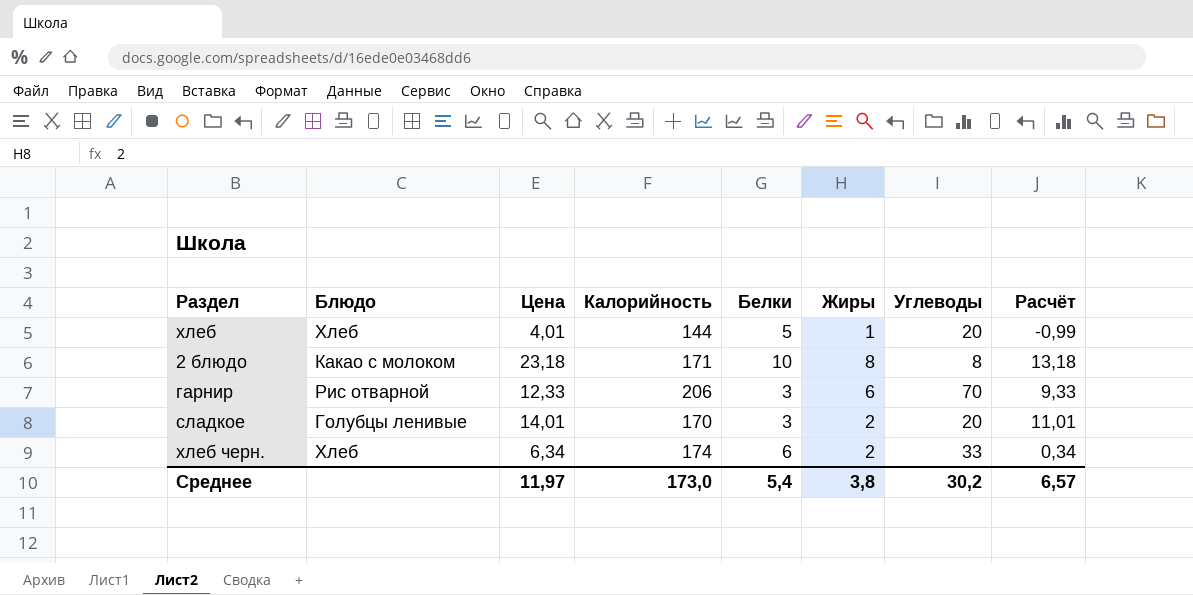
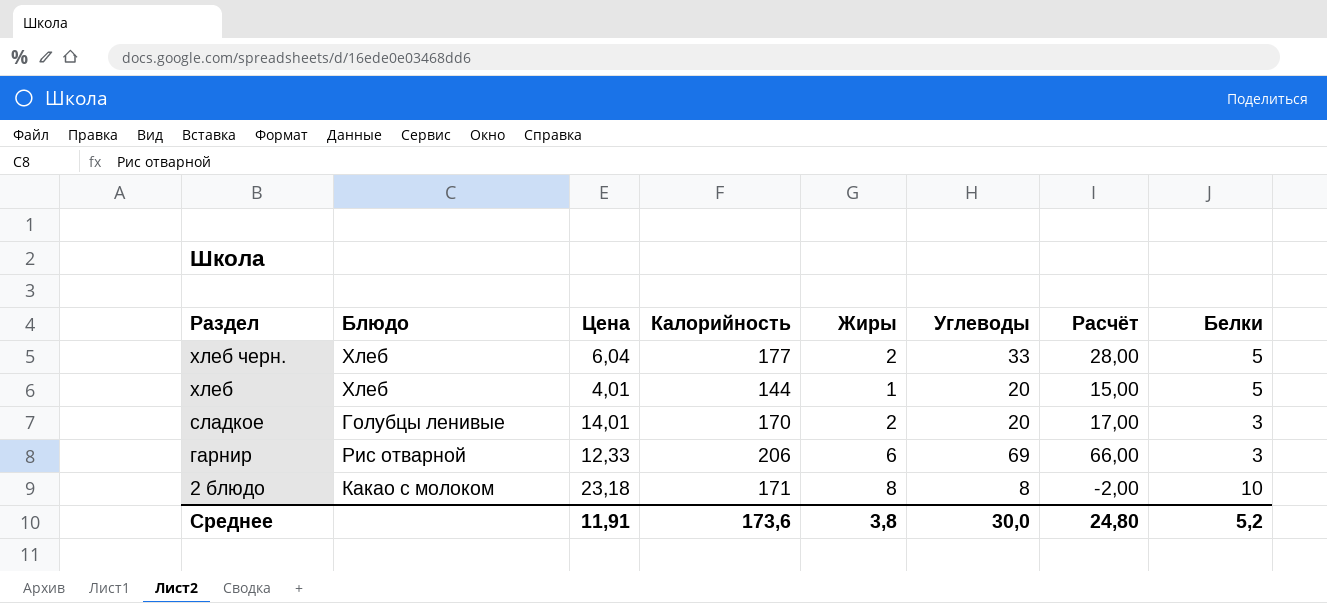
row order: none -> Раздел descending
column Расчёт | formula: [Цена] - [Белки] -> [Углеводы] - [Белки]
column Белки | position: 5 -> 8
хлеб черн. | Цена: 6,34 -> 6,04
хлеб черн. | Калорийность: 174 -> 177
хлеб черн. | Белки: 6 -> 5
гарнир | Углеводы: 70 -> 69
Среднее | Цена: 11,97 -> 11,91
Среднее | Калорийность: 173,0 -> 173,6
Среднее | Углеводы: 30,2 -> 30,0
Среднее | Расчёт: 6,57 -> 24,80
Среднее | Белки: 5,4 -> 5,2

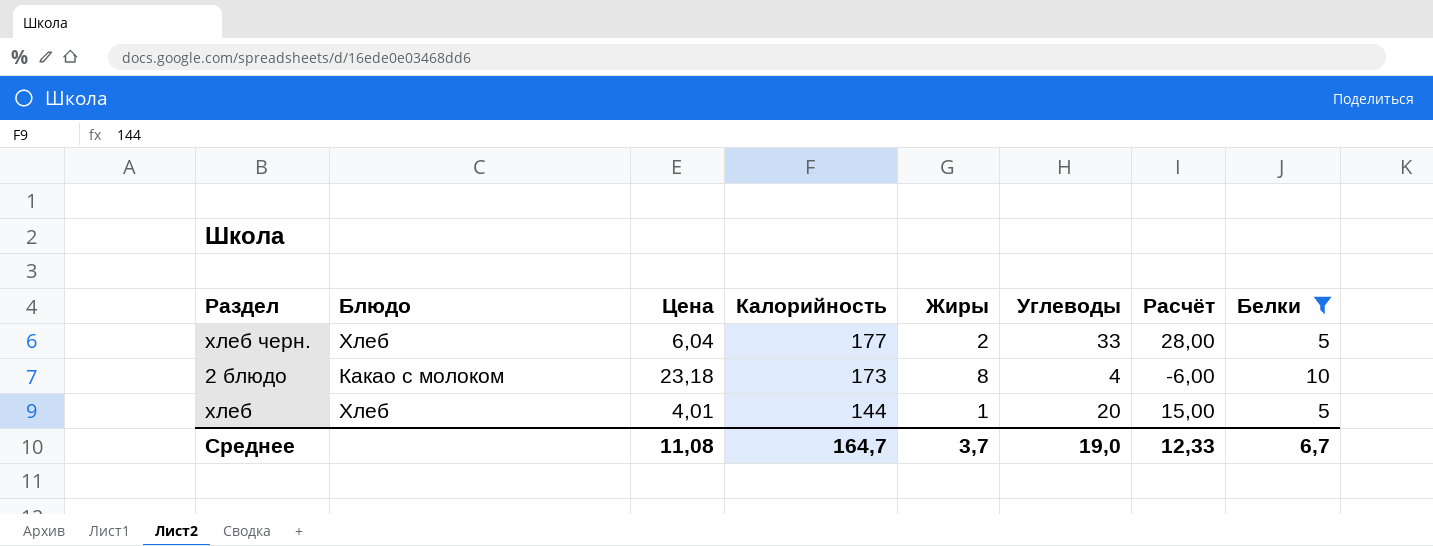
filter: none -> Белки != 3
row order: Раздел descending -> Калорийность descending
2 блюдо | Калорийность: 171 -> 173
2 блюдо | Углеводы: 8 -> 4
2 блюдо | Расчёт: -2,00 -> -6,00
Среднее | Цена: 11,91 -> 11,08
Среднее | Калорийность: 173,6 -> 164,7
Среднее | Жиры: 3,8 -> 3,7
Среднее | Углеводы: 30,0 -> 19,0
Среднее | Расчёт: 24,80 -> 12,33
Среднее | Белки: 5,2 -> 6,7

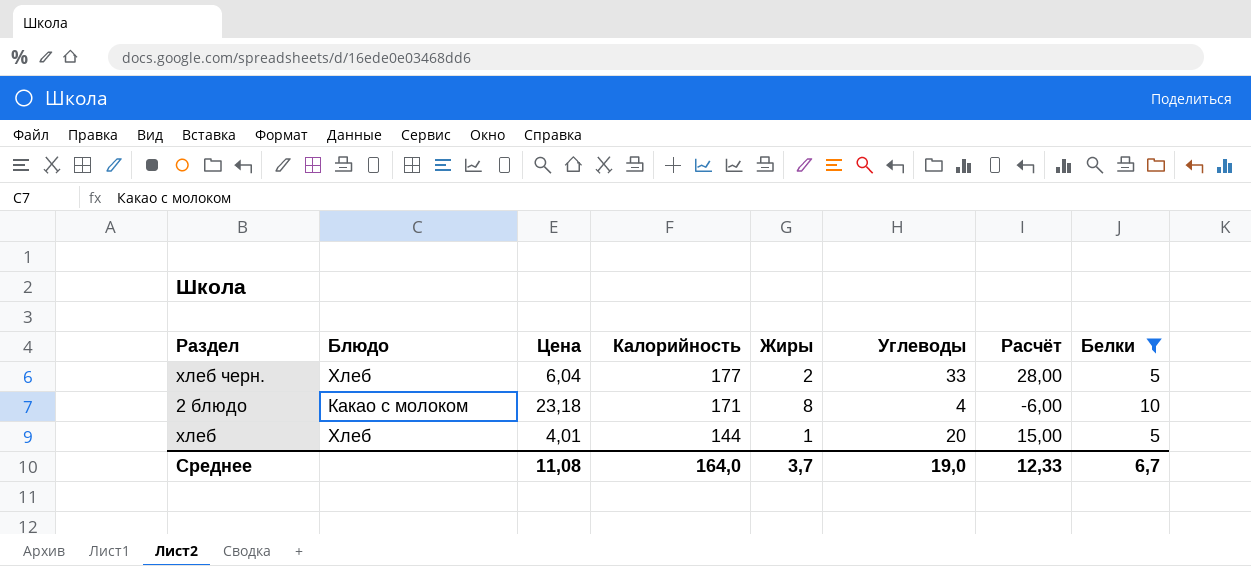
2 блюдо | Калорийность: 173 -> 171
Среднее | Калорийность: 164,7 -> 164,0

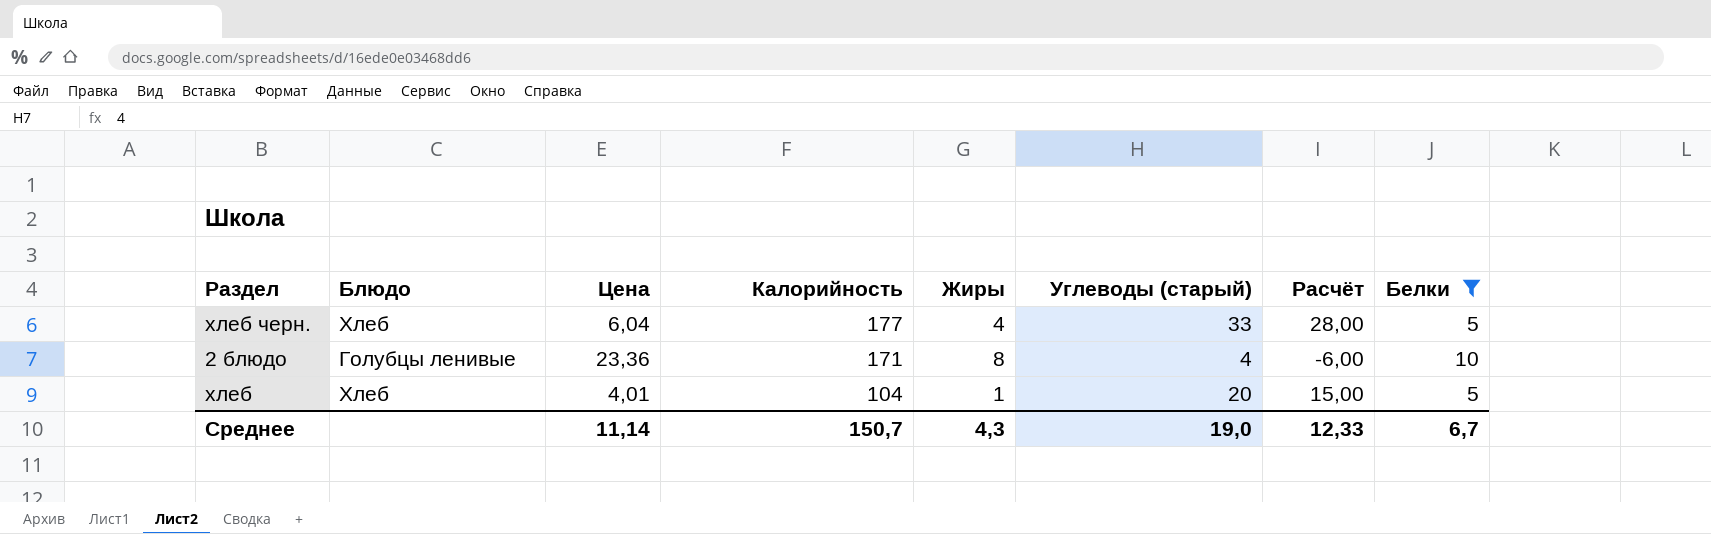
column name: Углеводы -> Углеводы (старый)
хлеб черн. | Жиры: 2 -> 4
2 блюдо | Блюдо: Какао с молоком -> Голубцы ленивые
2 блюдо | Цена: 23,18 -> 23,36
хлеб | Калорийность: 144 -> 104
Среднее | Цена: 11,08 -> 11,14
Среднее | Калорийность: 164,0 -> 150,7
Среднее | Жиры: 3,7 -> 4,3

